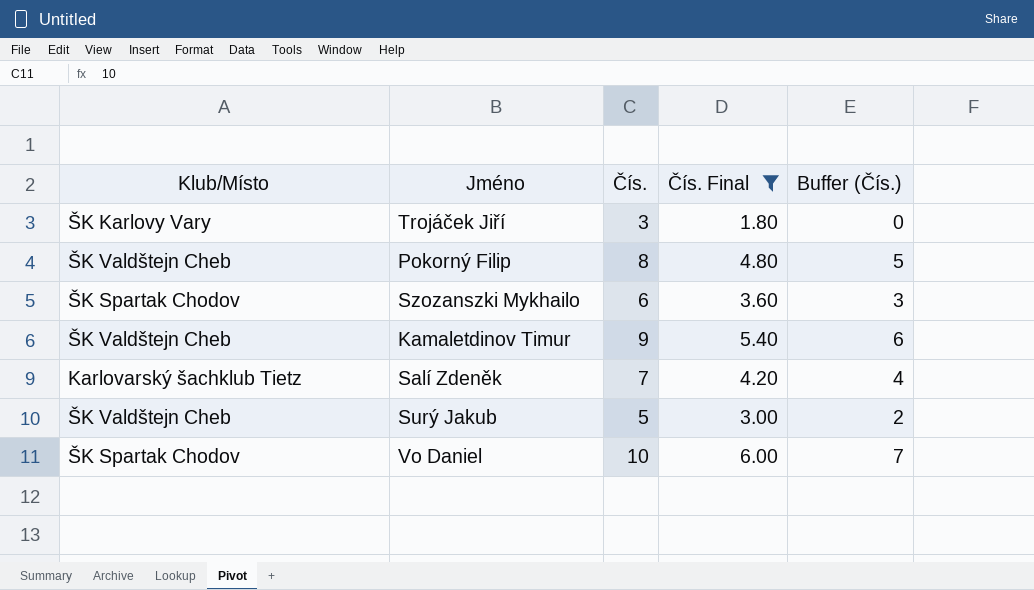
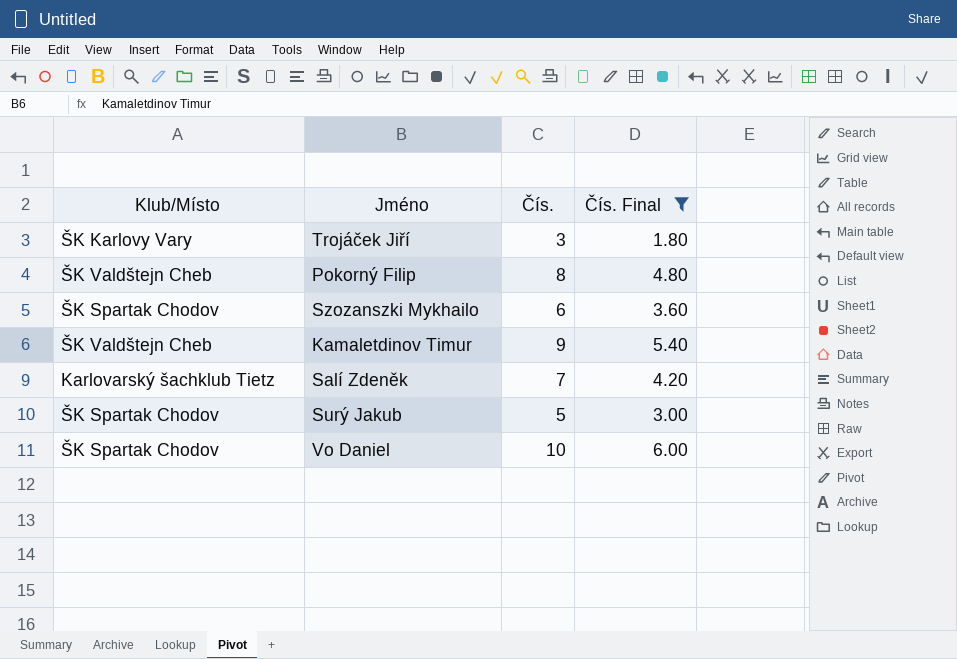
column Buffer (Čís.) | formula: [Čís.] - 3 -> none
Surý Jakub | Klub/Místo: ŠK Valdštejn Cheb -> ŠK Spartak Chodov

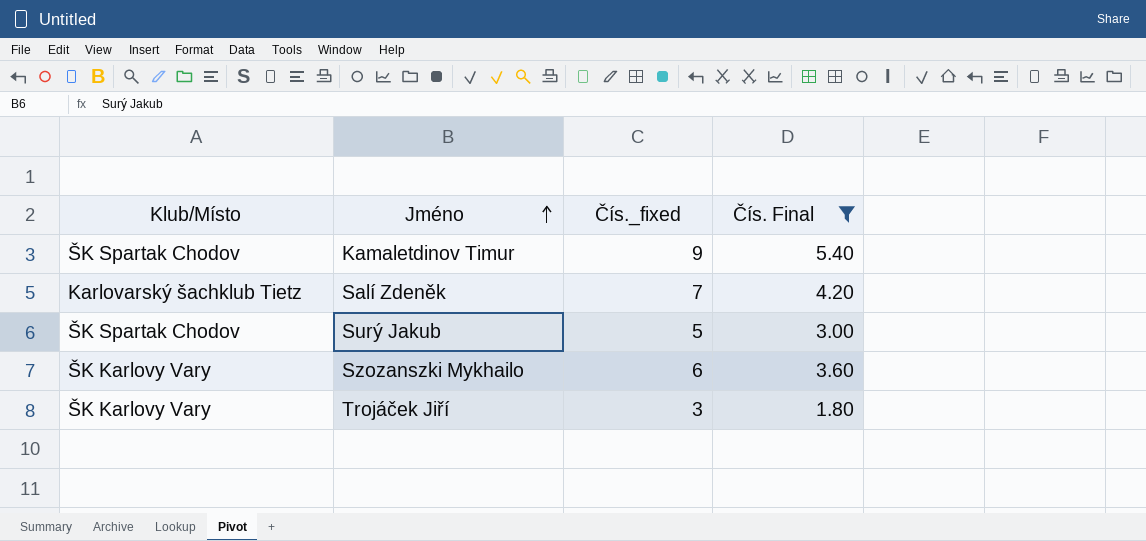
row order: none -> Jméno ascending
column name: Čís. -> Čís._fixed
row Pokorný Filip: ŠK Valdštejn Cheb | 8 | 4.80 -> none
row Vo Daniel: ŠK Spartak Chodov | 10 | 6.00 -> none
Kamaletdinov Timur | Klub/Místo: ŠK Valdštejn Cheb -> ŠK Spartak Chodov
Szozanszki Mykhailo | Klub/Místo: ŠK Spartak Chodov -> ŠK Karlovy Vary

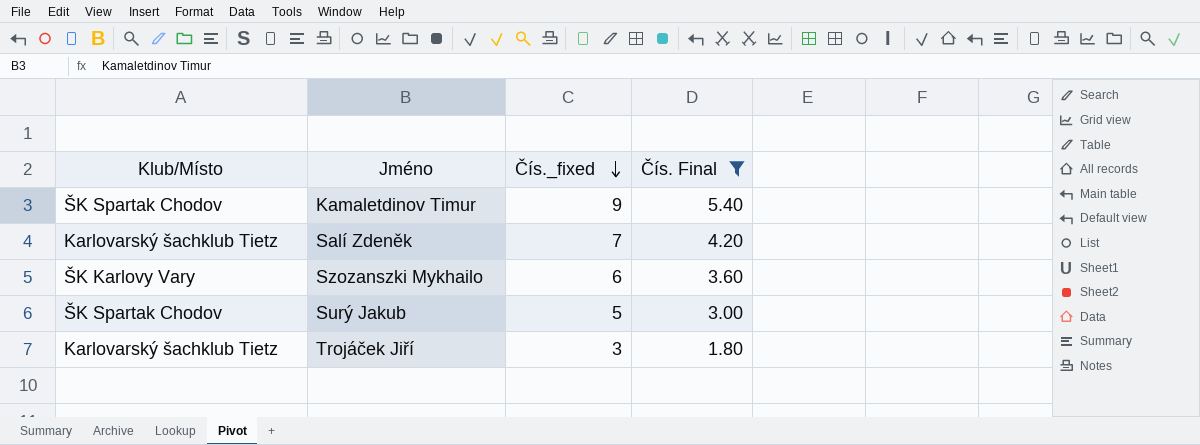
row order: Jméno ascending -> Čís._fixed descending
Trojáček Jiří | Klub/Místo: ŠK Karlovy Vary -> Karlovarský šachklub Tietz

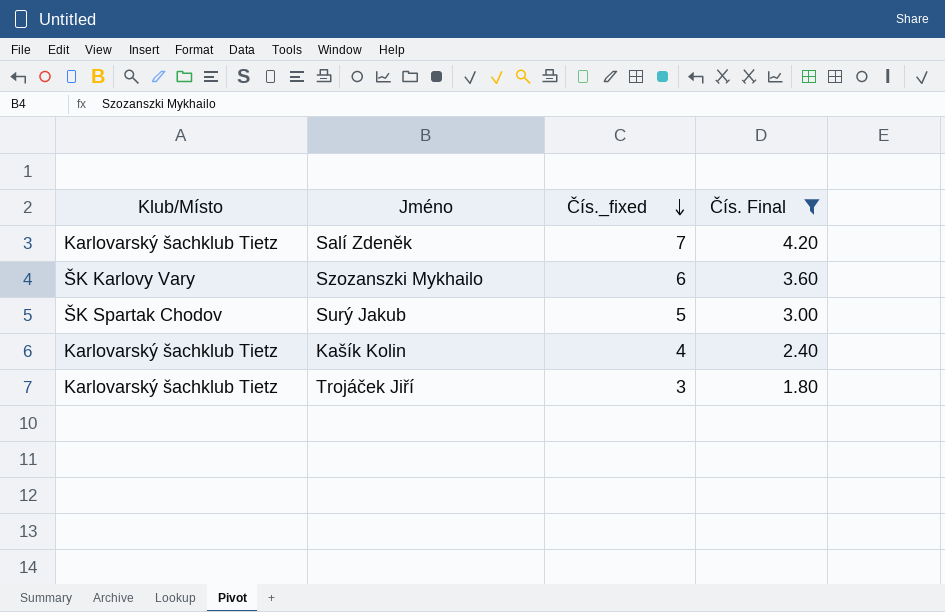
row Kamaletdinov Timur: ŠK Spartak Chodov | 9 | 5.40 -> none
row Kašík Kolin: none -> Karlovarský šachklub Tietz | 4 | 2.40

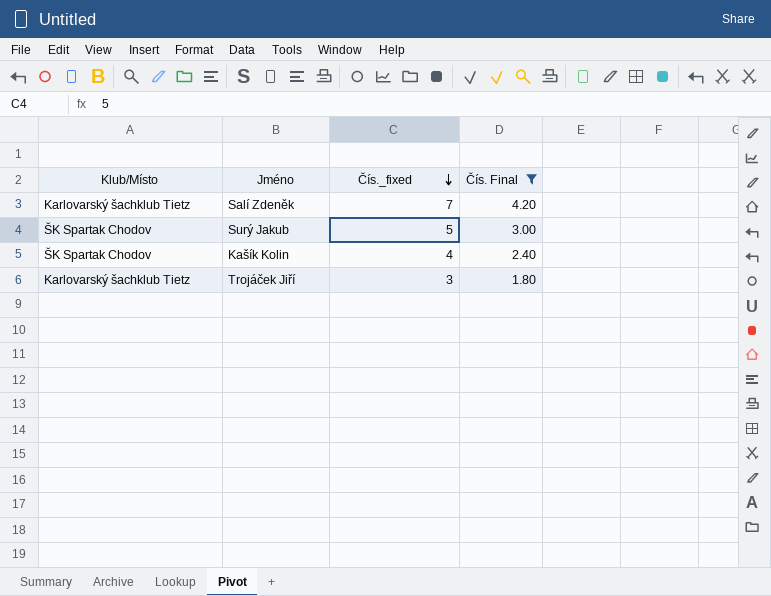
row Szozanszki Mykhailo: ŠK Karlovy Vary | 6 | 3.60 -> none
Kašík Kolin | Klub/Místo: Karlovarský šachklub Tietz -> ŠK Spartak Chodov

